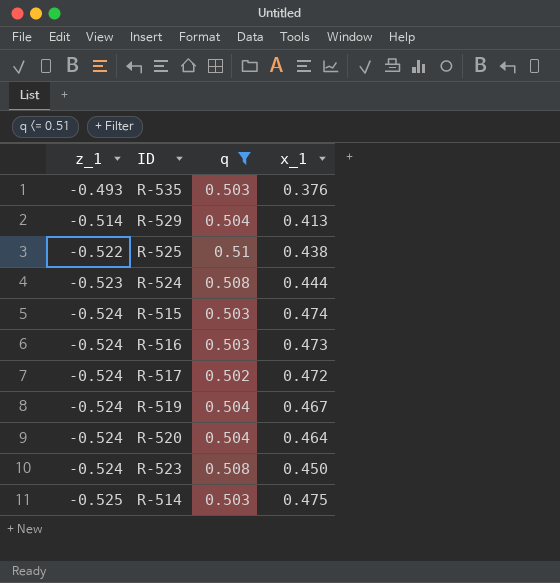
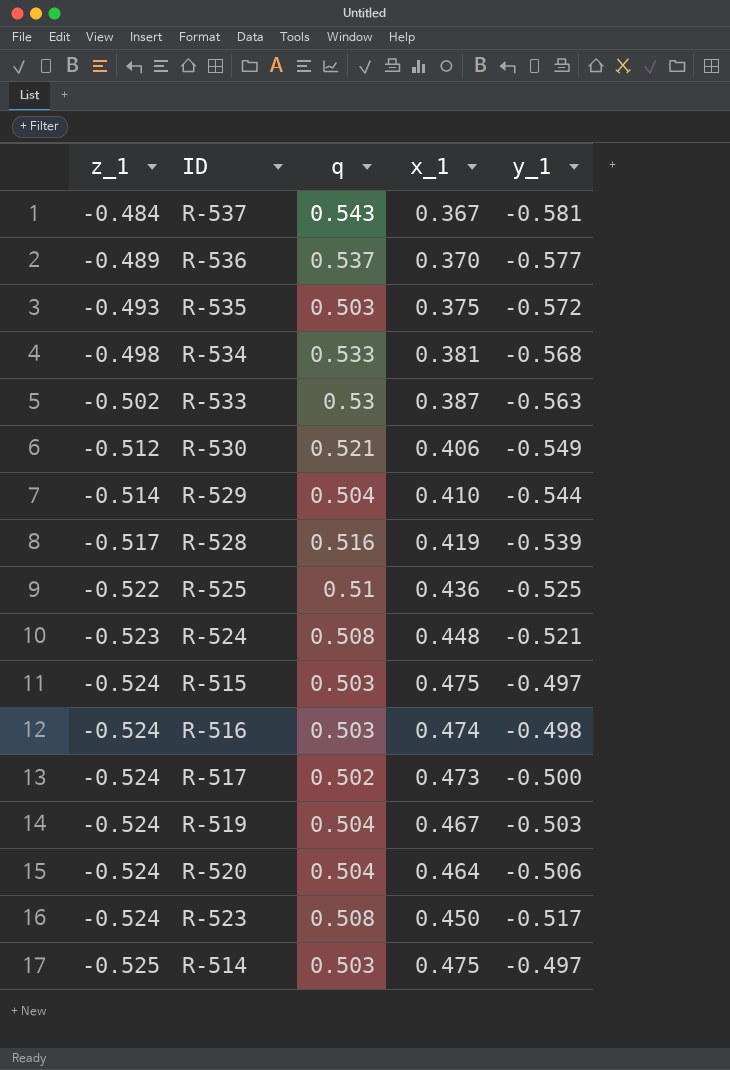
filter: q <= 0.51 -> none
column y_1 | position: none -> 5
R-535 | x_1: 0.376 -> 0.375
R-529 | x_1: 0.413 -> 0.410
R-525 | x_1: 0.438 -> 0.436
R-524 | x_1: 0.444 -> 0.448
R-515 | x_1: 0.474 -> 0.475
R-516 | x_1: 0.473 -> 0.474
R-517 | x_1: 0.472 -> 0.473

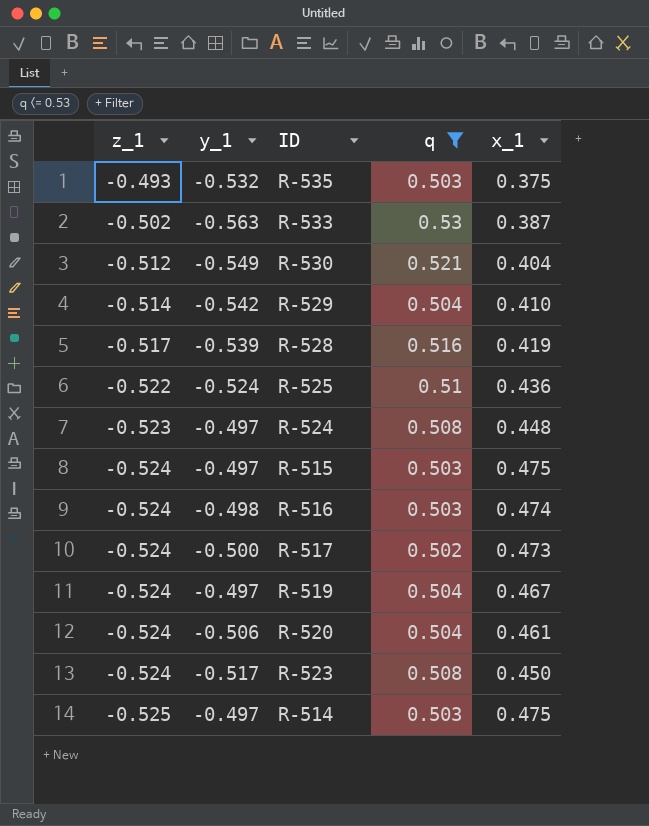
filter: none -> q <= 0.53
column y_1 | position: 5 -> 2
R-535 | y_1: -0.572 -> -0.532
R-530 | x_1: 0.406 -> 0.404
R-529 | y_1: -0.544 -> -0.542
R-525 | y_1: -0.525 -> -0.524
R-524 | y_1: -0.521 -> -0.497
R-519 | y_1: -0.503 -> -0.497
R-520 | x_1: 0.464 -> 0.461

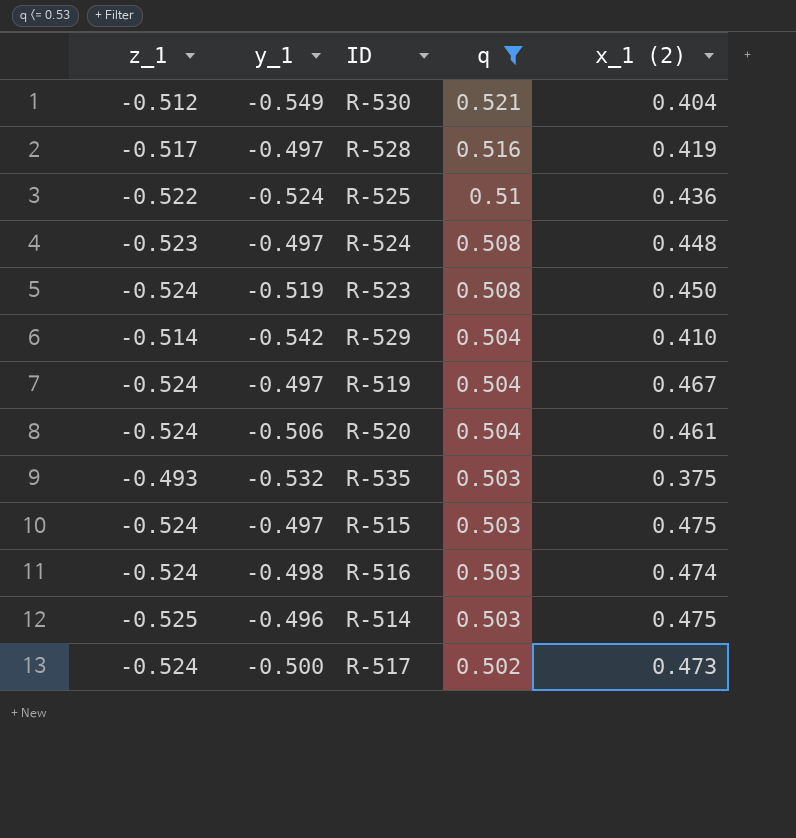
row order: z_1 descending -> q descending
column name: x_1 -> x_1 (2)
row R-533: -0.502 | -0.563 | 0.53 | 0.387 -> none
R-528 | y_1: -0.539 -> -0.497
R-523 | y_1: -0.517 -> -0.519
R-514 | y_1: -0.497 -> -0.496

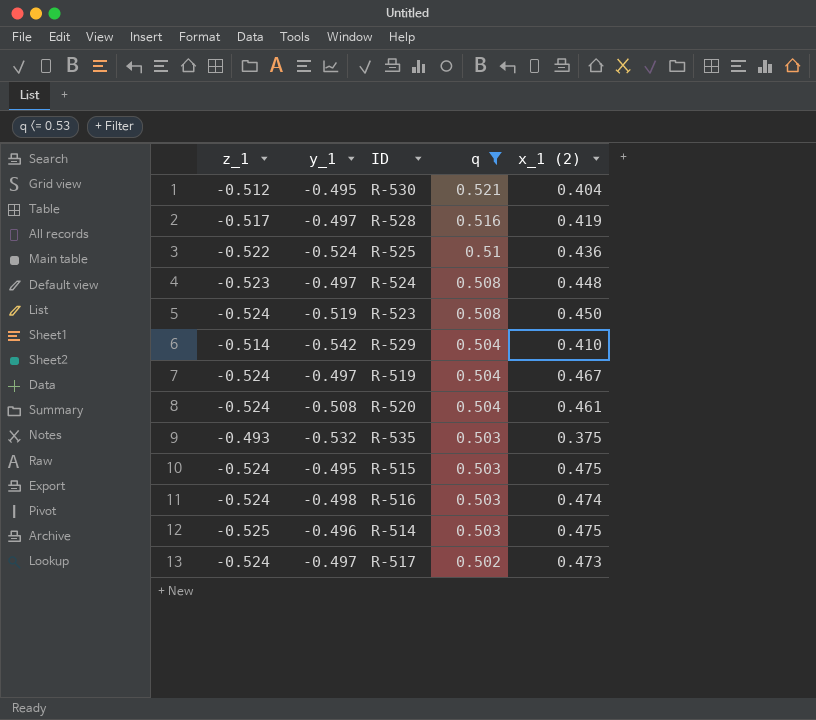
R-530 | y_1: -0.549 -> -0.495
R-520 | y_1: -0.506 -> -0.508
R-515 | y_1: -0.497 -> -0.495
R-517 | y_1: -0.500 -> -0.497

